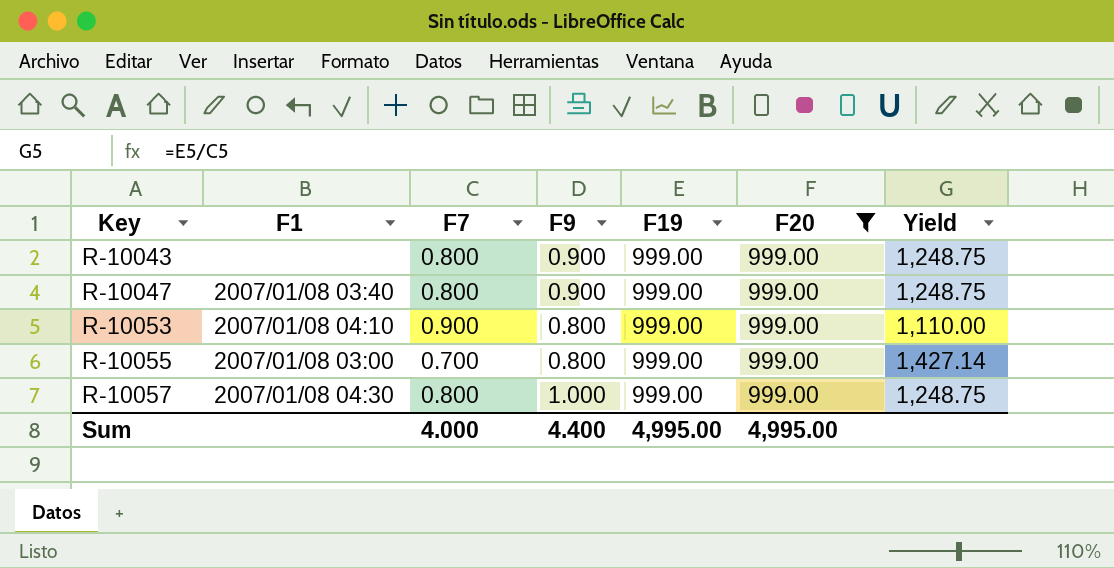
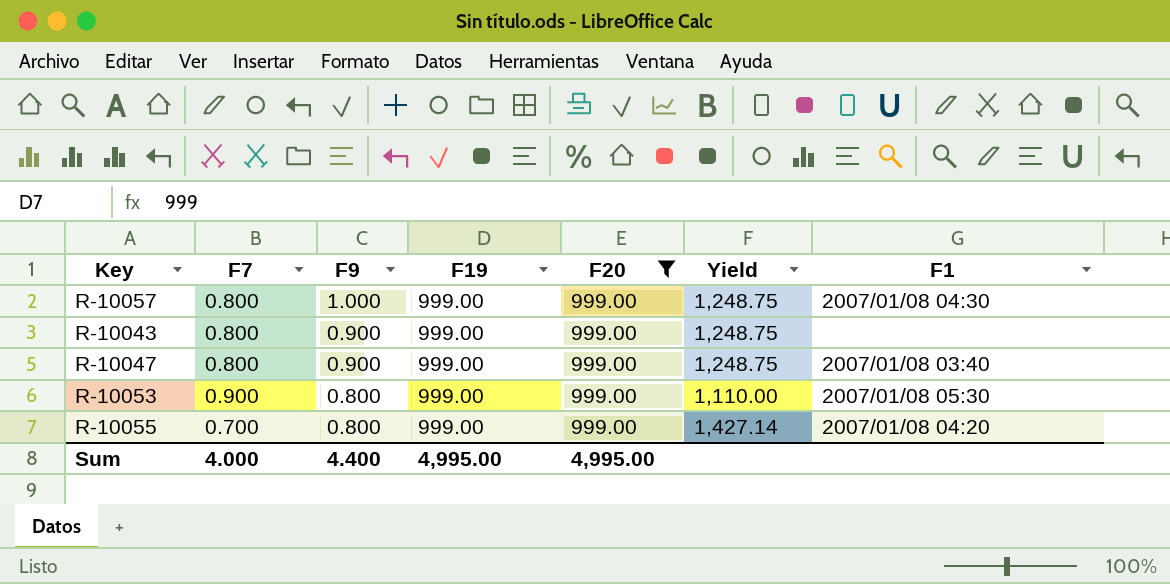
row order: Key ascending -> F9 descending
column F1 | position: 2 -> 7
R-10053 | F1: 2007/01/08 04:10 -> 2007/01/08 05:30
R-10055 | F1: 2007/01/08 03:00 -> 2007/01/08 04:20

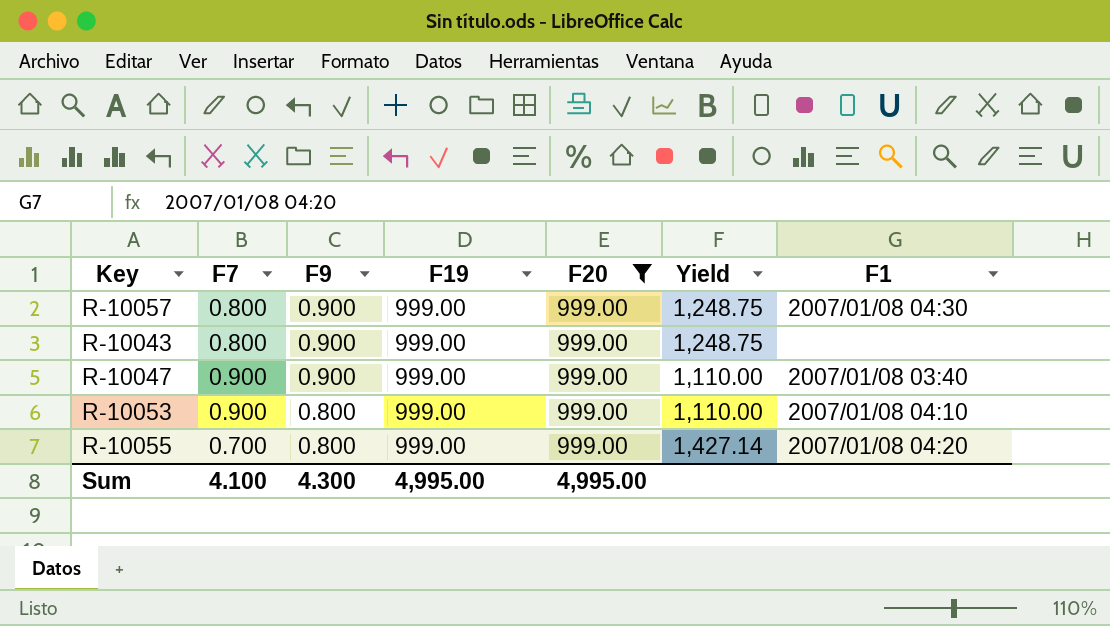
R-10057 | F9: 1.000 -> 0.900
R-10047 | F7: 0.800 -> 0.900
R-10047 | Yield: 1,248.75 -> 1,110.00
R-10053 | F1: 2007/01/08 05:30 -> 2007/01/08 04:10
Sum | F7: 4.000 -> 4.100
Sum | F9: 4.400 -> 4.300

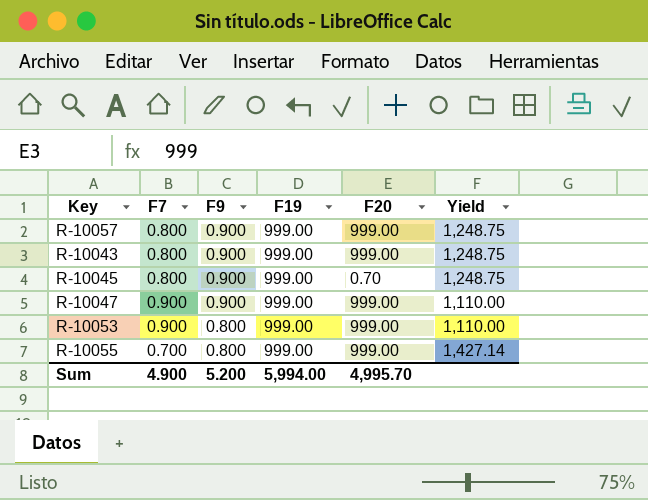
filter: F20 = 999.00 -> none
column F1 | position: 7 -> none
Sum | F7: 4.100 -> 4.900
Sum | F9: 4.300 -> 5.200
Sum | F19: 4,995.00 -> 5,994.00
Sum | F20: 4,995.00 -> 4,995.70

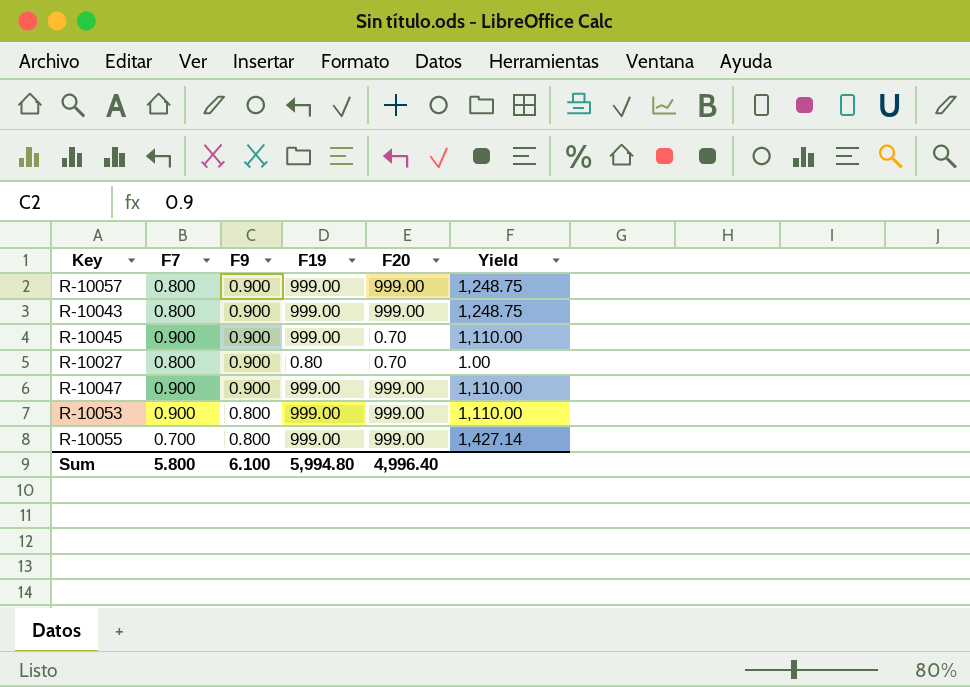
R-10045 | F7: 0.800 -> 0.900
R-10045 | Yield: 1,248.75 -> 1,110.00
row R-10027: none -> 0.800 | 0.900 | 0.80 | 0.70 | 1.00
Sum | F7: 4.900 -> 5.800
Sum | F9: 5.200 -> 6.100
Sum | F19: 5,994.00 -> 5,994.80
Sum | F20: 4,995.70 -> 4,996.40

